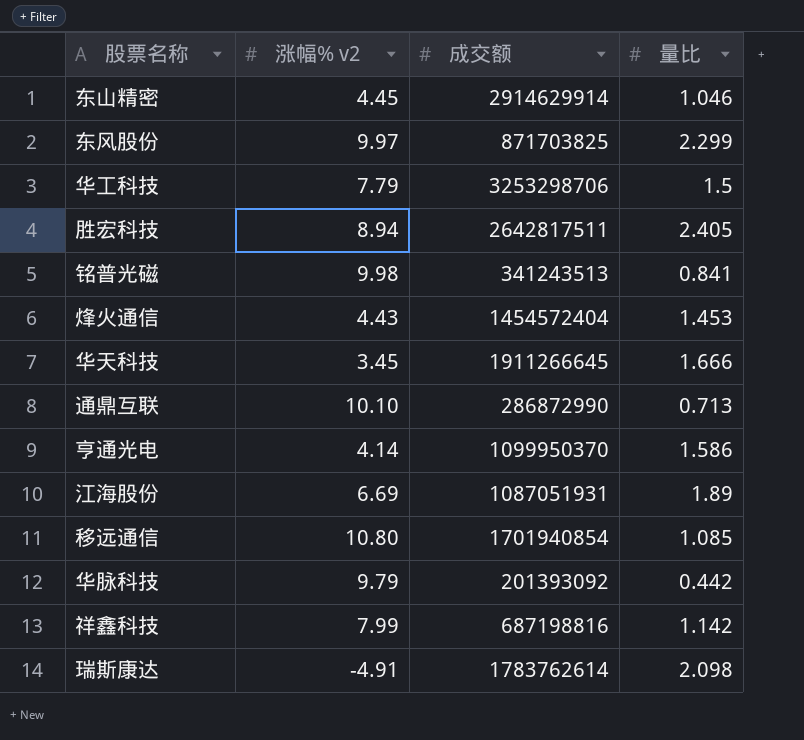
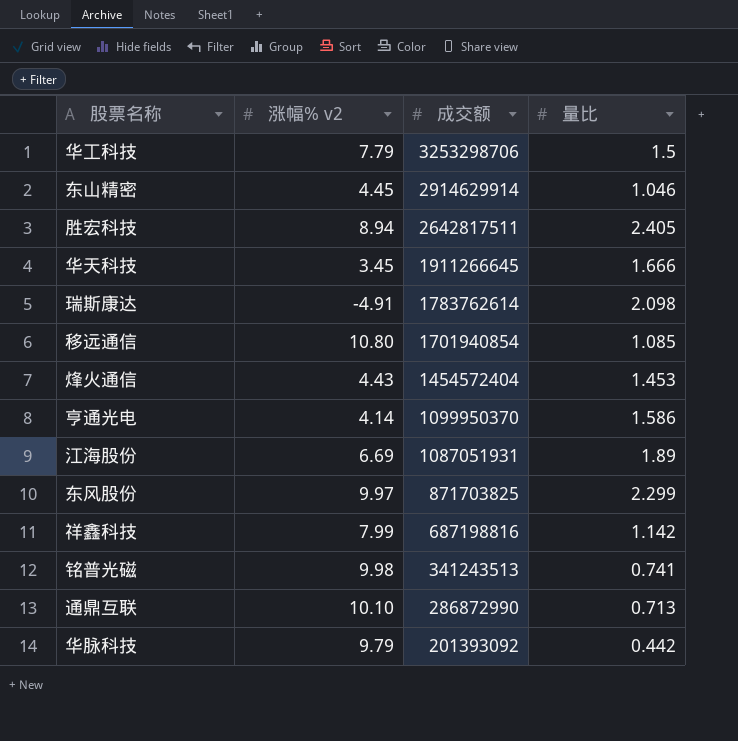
row order: none -> 成交额 descending
铭普光磁 | 量比: 0.841 -> 0.741

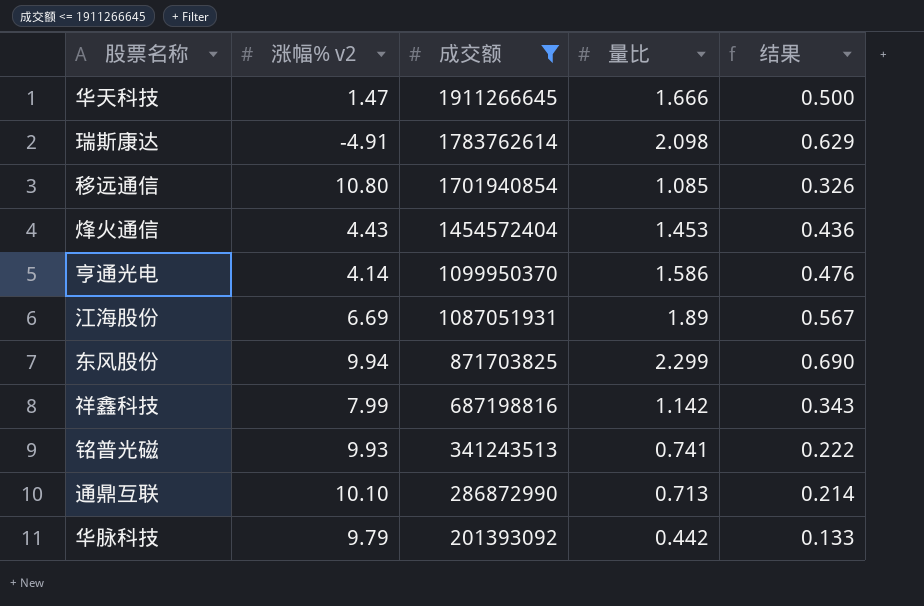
filter: none -> 成交额 <= 1911266645
column 结果 | formula: none -> [量比] * 0.3
华天科技 | 涨幅% v2: 3.45 -> 1.47
东风股份 | 涨幅% v2: 9.97 -> 9.94
铭普光磁 | 涨幅% v2: 9.98 -> 9.93

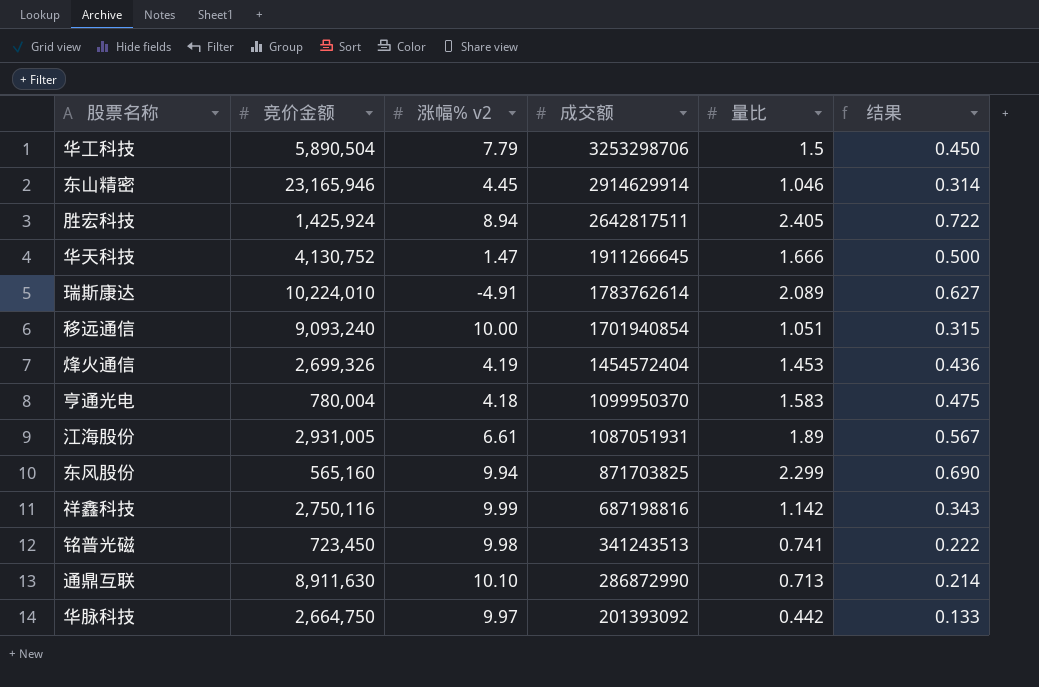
filter: 成交额 <= 1911266645 -> none
column 竞价金额 | position: none -> 2
瑞斯康达 | 量比: 2.098 -> 2.089
瑞斯康达 | 结果: 0.629 -> 0.627
移远通信 | 涨幅% v2: 10.80 -> 10.00
移远通信 | 量比: 1.085 -> 1.051
移远通信 | 结果: 0.326 -> 0.315
烽火通信 | 涨幅% v2: 4.43 -> 4.19
亨通光电 | 涨幅% v2: 4.14 -> 4.18
亨通光电 | 量比: 1.586 -> 1.583
亨通光电 | 结果: 0.476 -> 0.475
江海股份 | 涨幅% v2: 6.69 -> 6.61
祥鑫科技 | 涨幅% v2: 7.99 -> 9.99
铭普光磁 | 涨幅% v2: 9.93 -> 9.98
华脉科技 | 涨幅% v2: 9.79 -> 9.97

